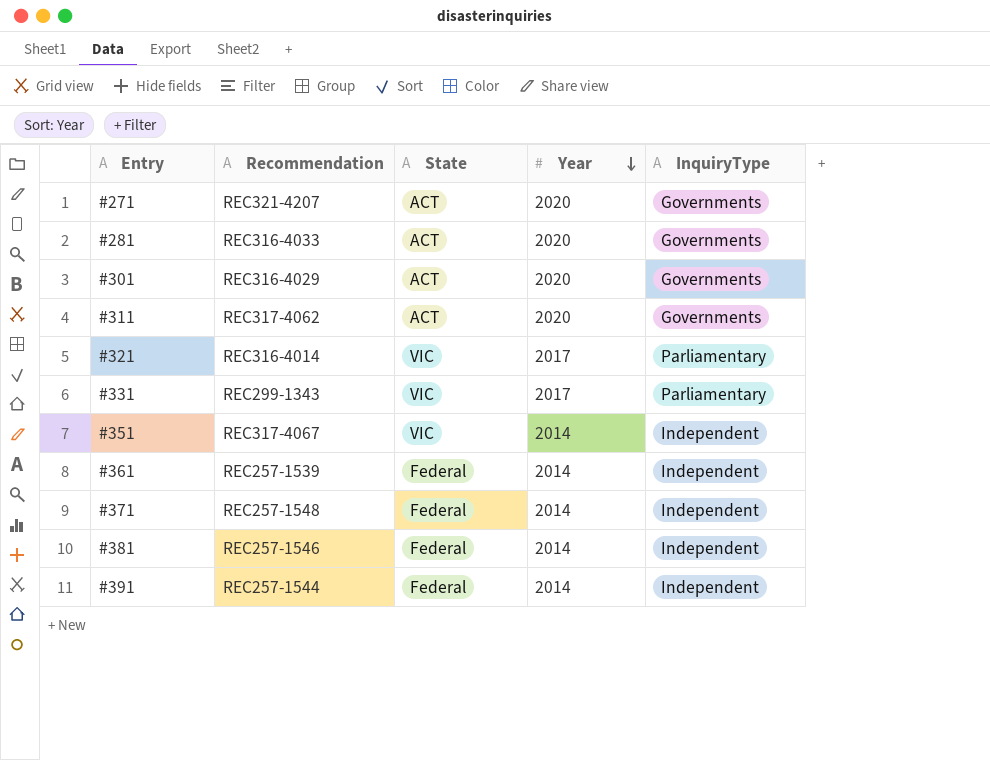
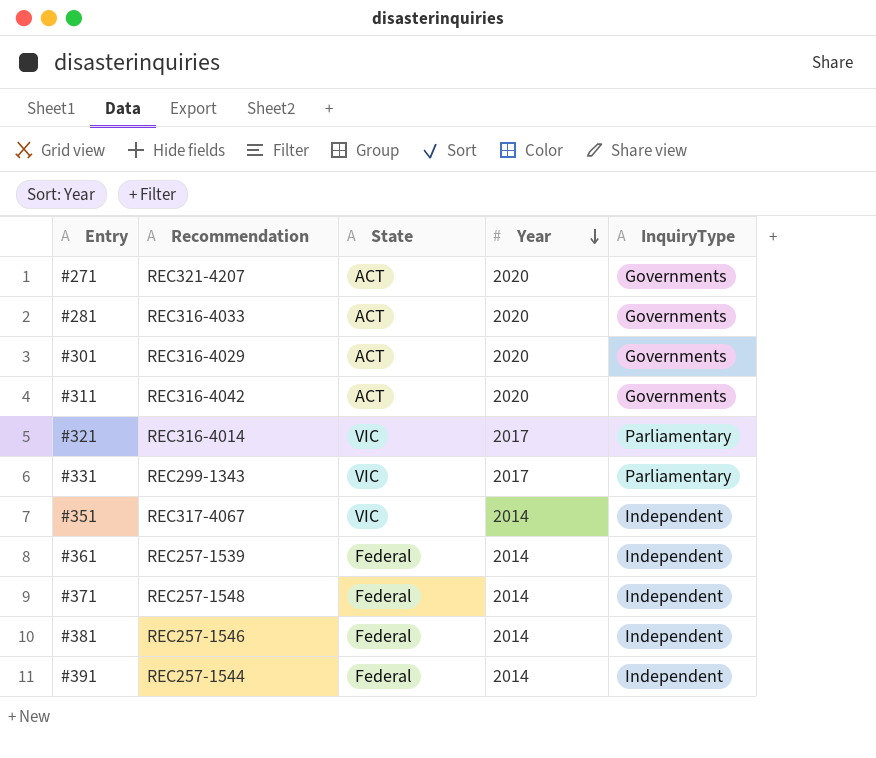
#311 | Recommendation: REC317-4062 -> REC316-4042

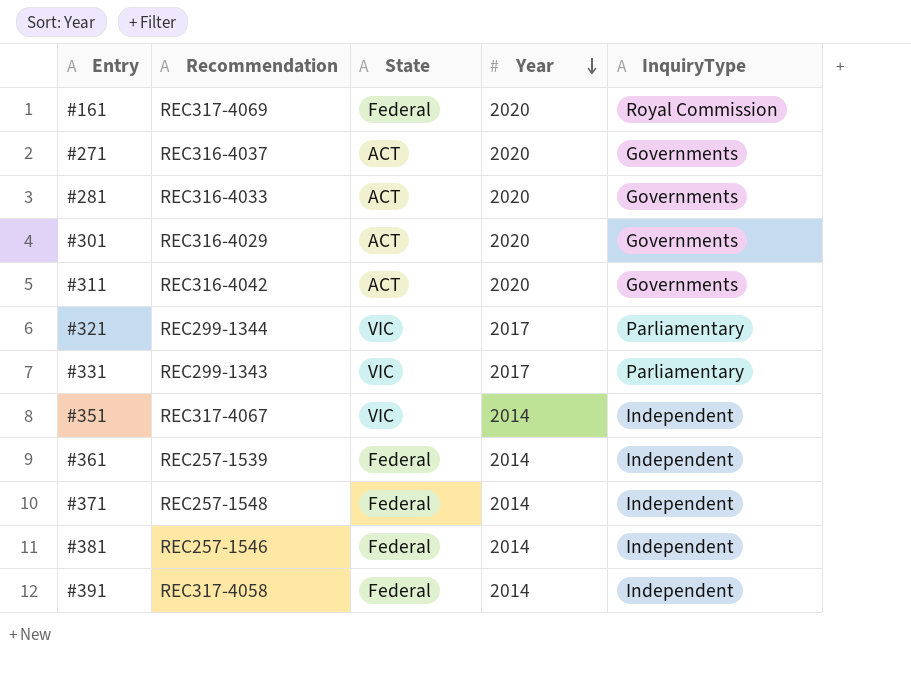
row #161: none -> REC317-4069 | Federal | 2020 | Royal Commission
#271 | Recommendation: REC321-4207 -> REC316-4037
#321 | Recommendation: REC316-4014 -> REC299-1344
#391 | Recommendation: REC257-1544 -> REC317-4058

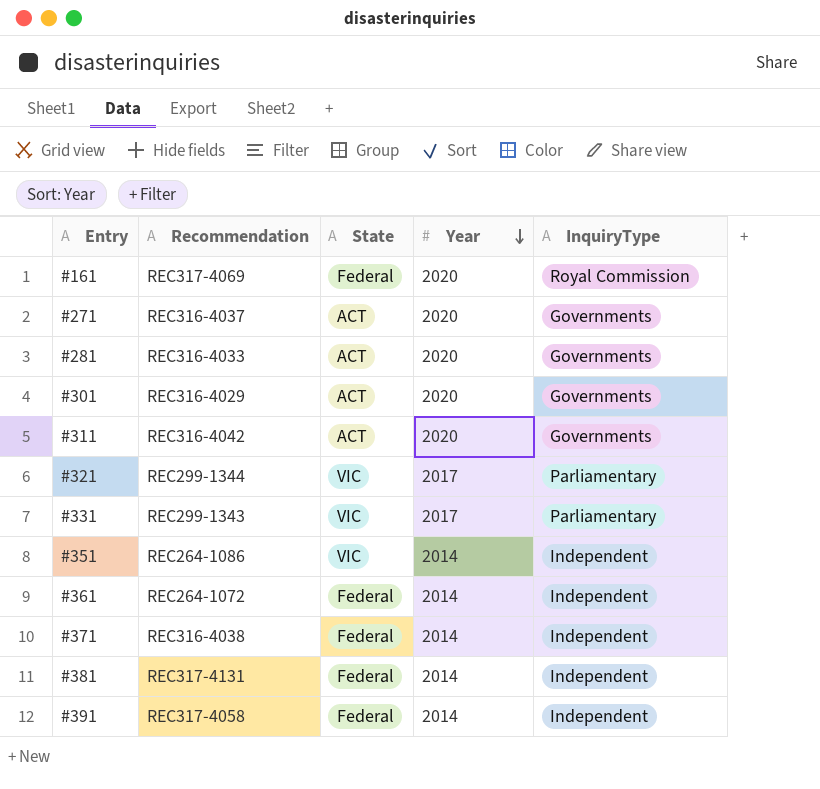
#351 | Recommendation: REC317-4067 -> REC264-1086
#361 | Recommendation: REC257-1539 -> REC264-1072
#371 | Recommendation: REC257-1548 -> REC316-4038
#381 | Recommendation: REC257-1546 -> REC317-4131

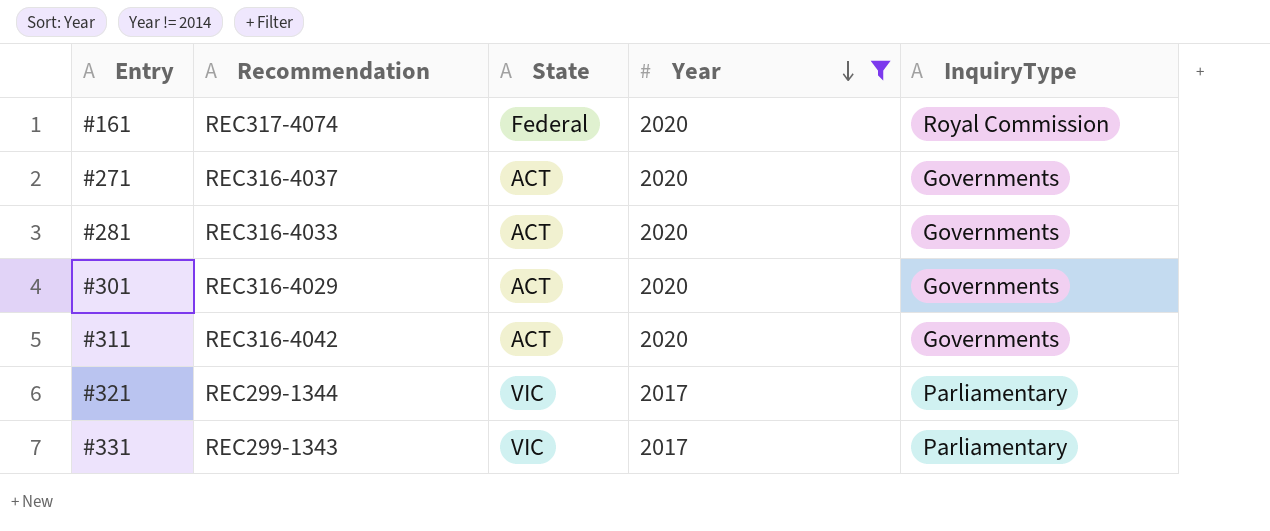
filter: none -> Year != 2014
#161 | Recommendation: REC317-4069 -> REC317-4074

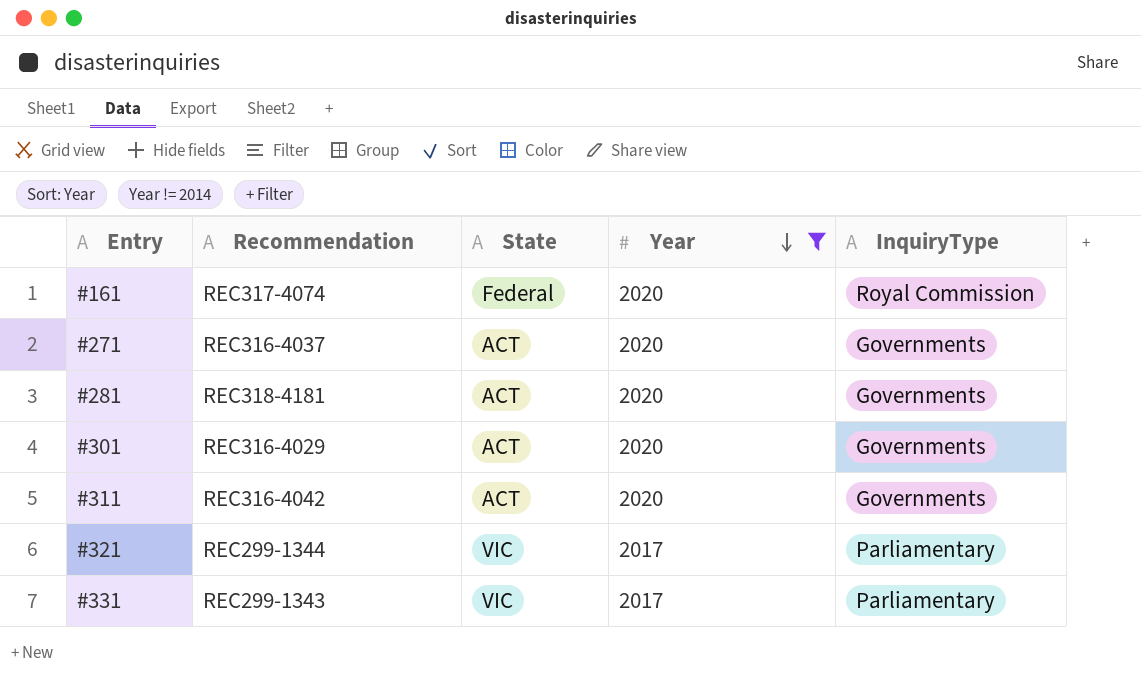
#281 | Recommendation: REC316-4033 -> REC318-4181

